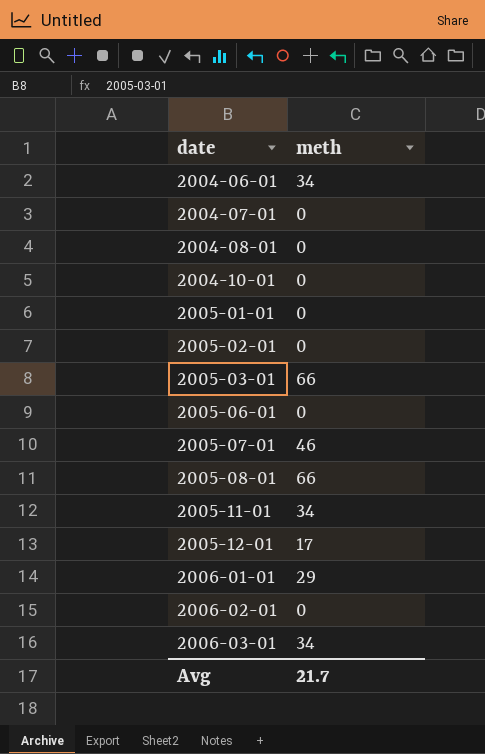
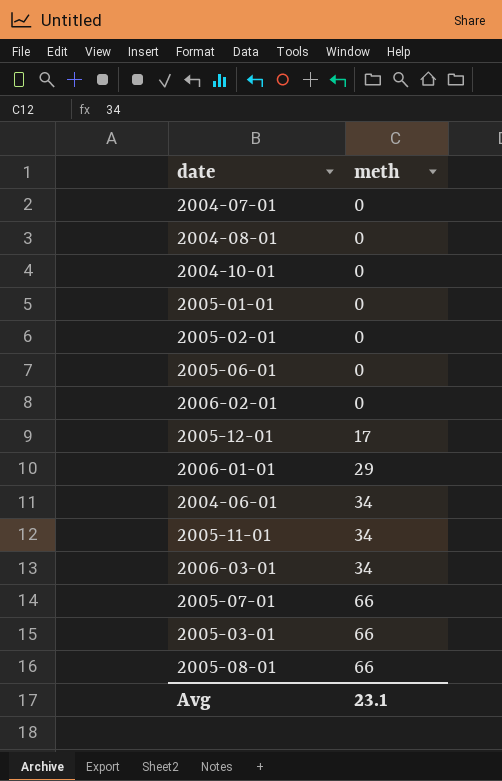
row order: date ascending -> meth ascending
2005-07-01 | meth: 46 -> 66
Avg | meth: 21.7 -> 23.1

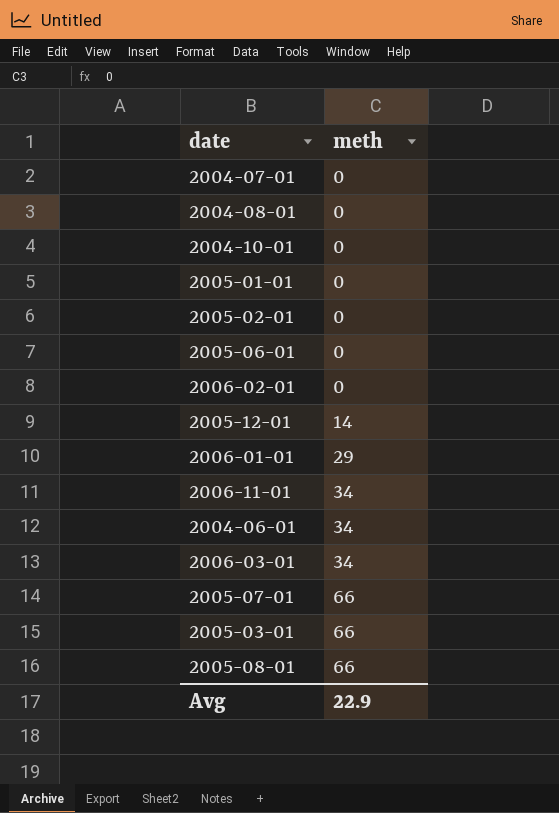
row 2005-11-01: 34 -> none
2005-12-01 | meth: 17 -> 14
row 2006-11-01: none -> 34
Avg | meth: 23.1 -> 22.9

